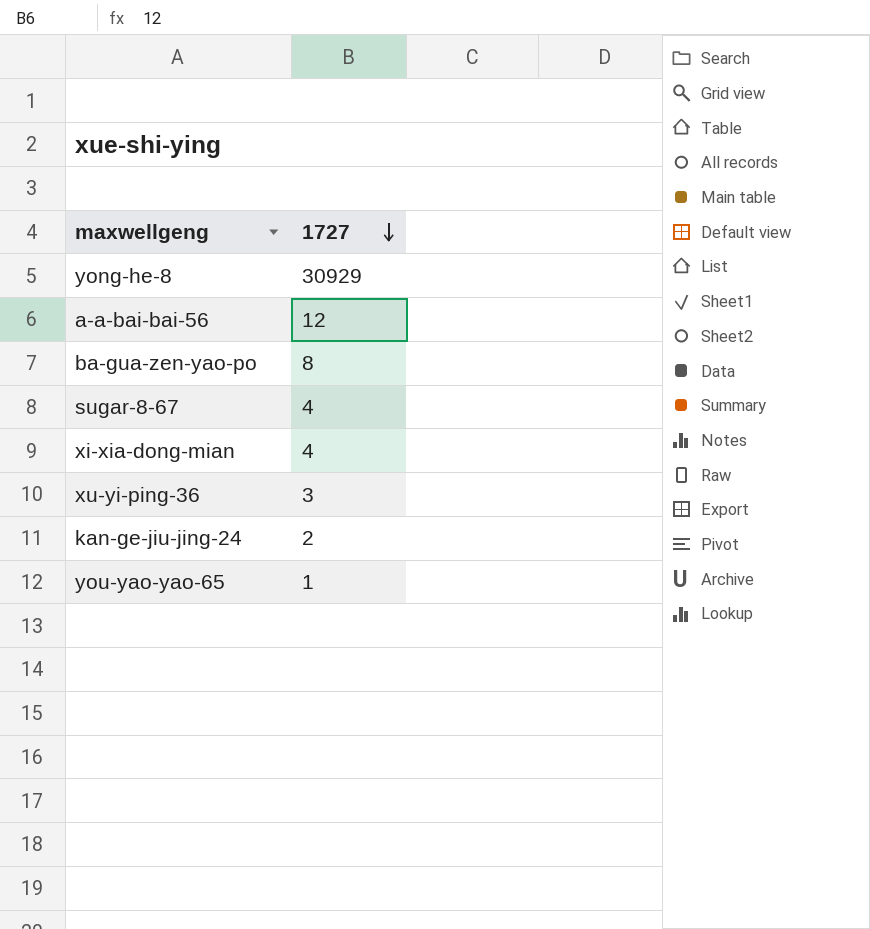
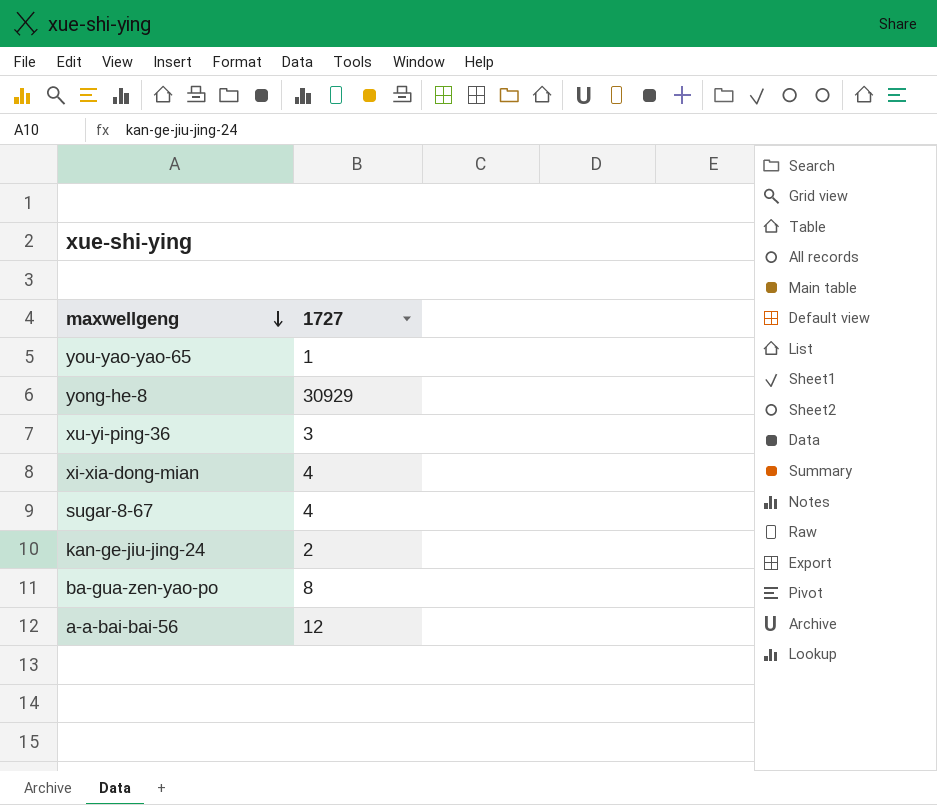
row order: 1727 descending -> maxwellgeng descending

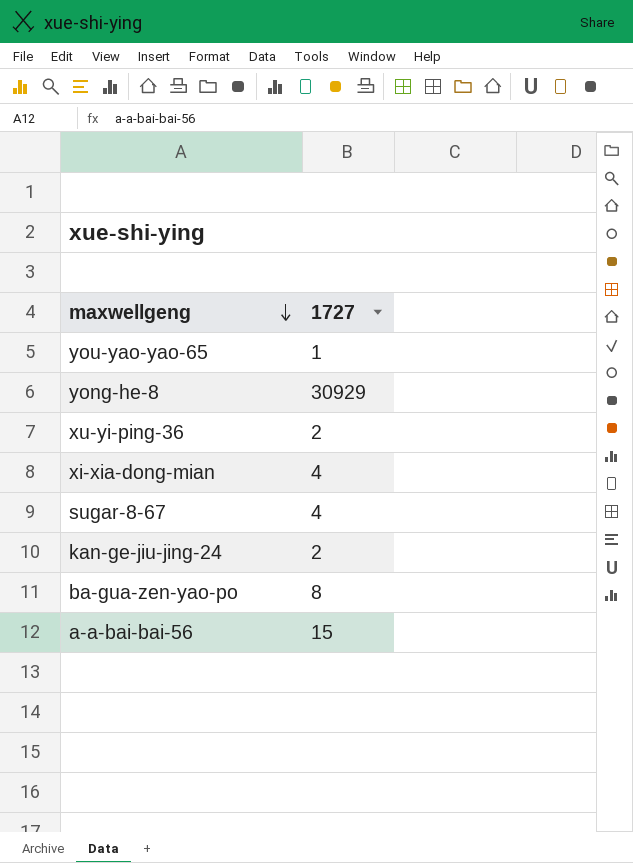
xu-yi-ping-36 | 1727: 3 -> 2
a-a-bai-bai-56 | 1727: 12 -> 15

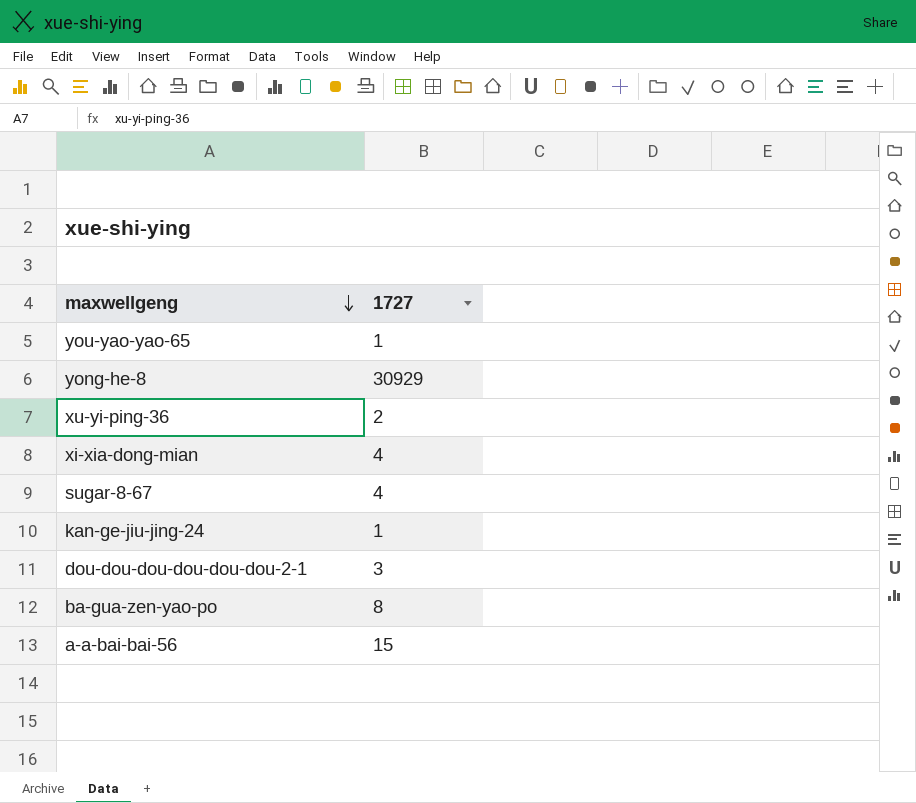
kan-ge-jiu-jing-24 | 1727: 2 -> 1
row dou-dou-dou-dou-dou-dou-2-1: none -> 3

